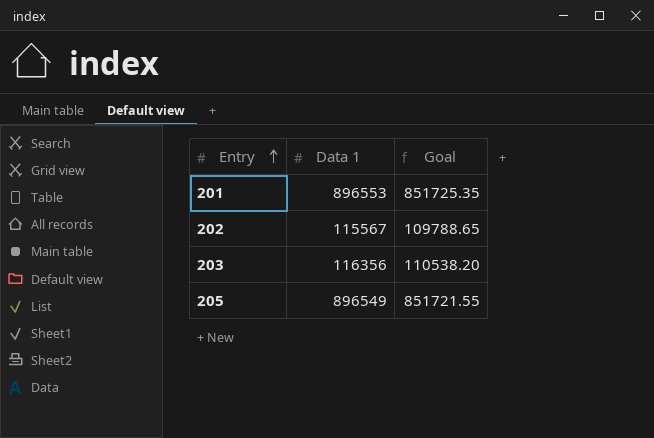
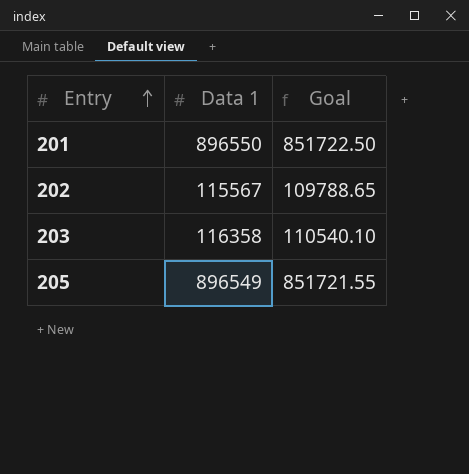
201 | Data 1: 896553 -> 896550
201 | Goal: 851725.35 -> 851722.50
203 | Data 1: 116356 -> 116358
203 | Goal: 110538.20 -> 110540.10

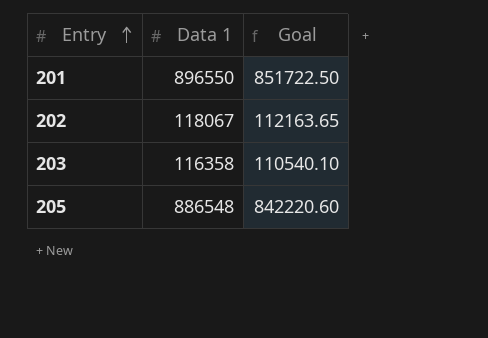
202 | Data 1: 115567 -> 118067
202 | Goal: 109788.65 -> 112163.65
205 | Data 1: 896549 -> 886548
205 | Goal: 851721.55 -> 842220.60

